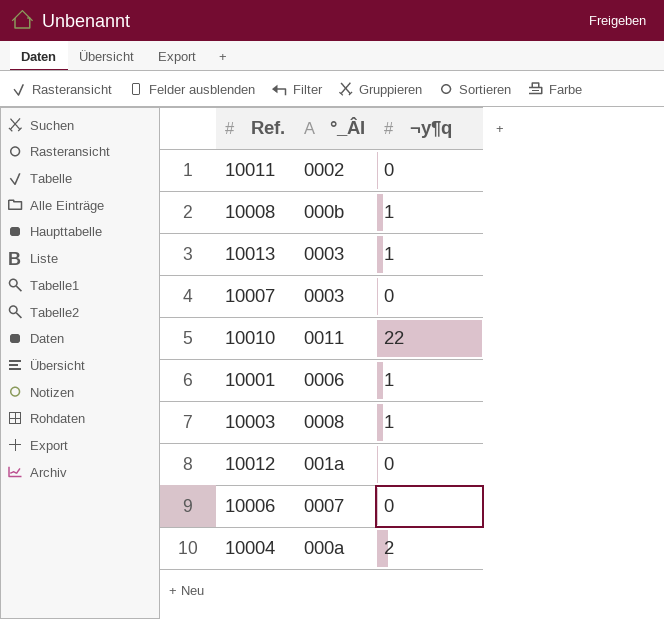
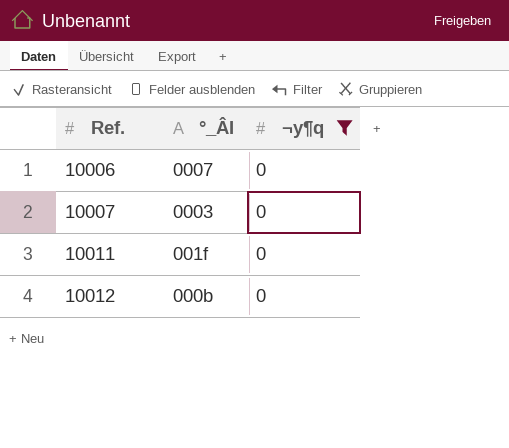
filter: none -> ¬y¶q = 0
row order: none -> Ref. ascending
10011 | °_ÂI: 0002 -> 001f
10012 | °_ÂI: 001a -> 000b

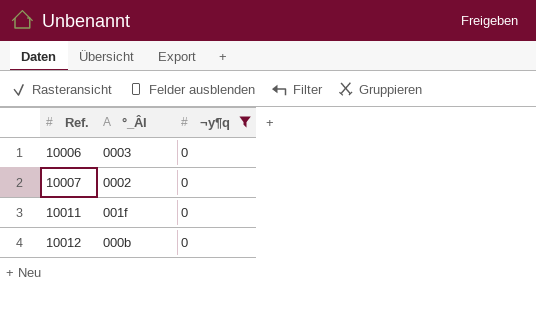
10006 | °_ÂI: 0007 -> 0003
10007 | °_ÂI: 0003 -> 0002

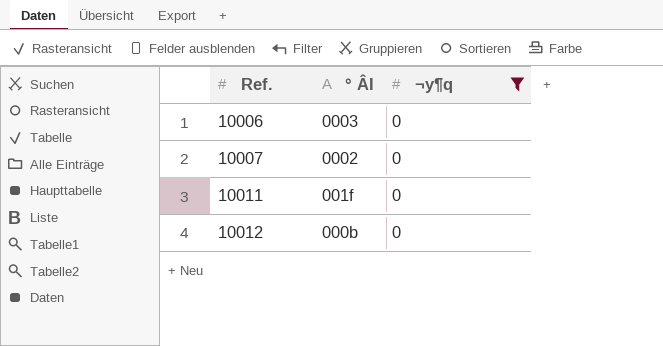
column name: °_ÂI -> ° ÂI

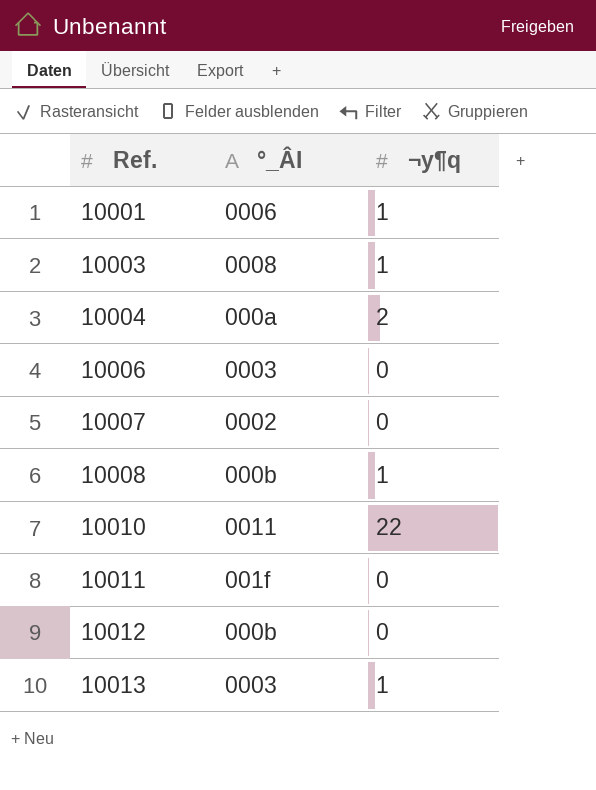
filter: ¬y¶q = 0 -> none
column name: ° ÂI -> °_ÂI

